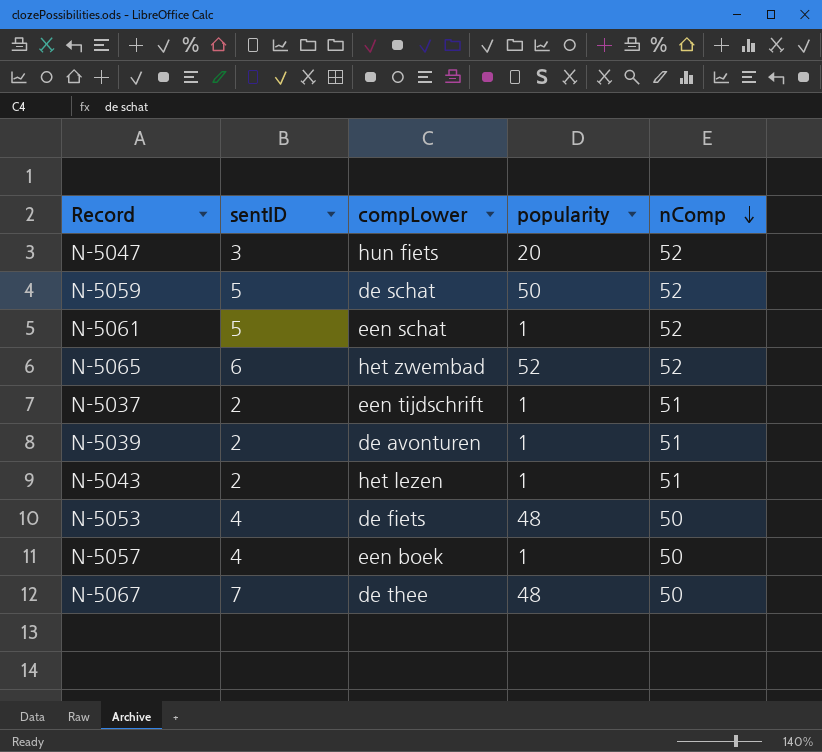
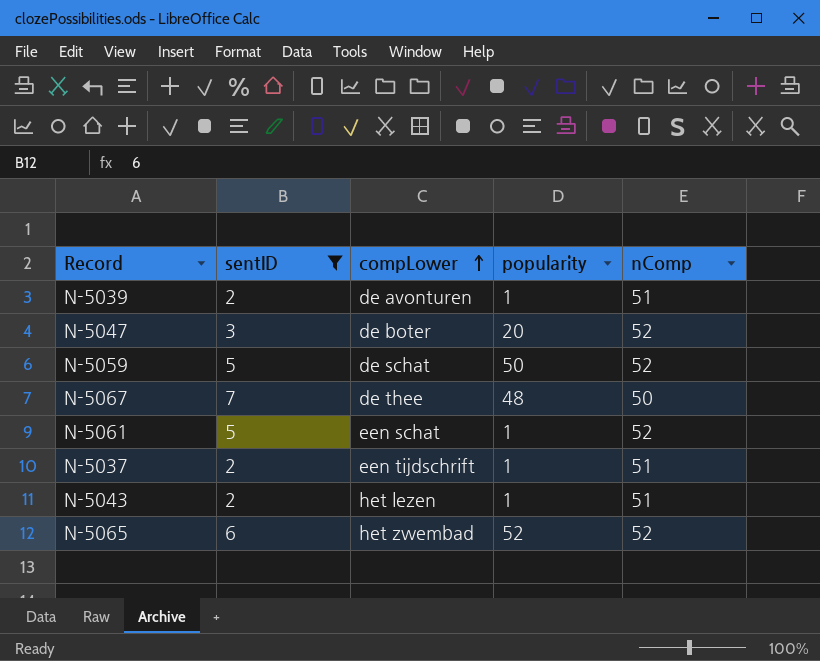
filter: none -> sentID != 4
row order: nComp descending -> compLower ascending
N-5047 | compLower: hun fiets -> de boter

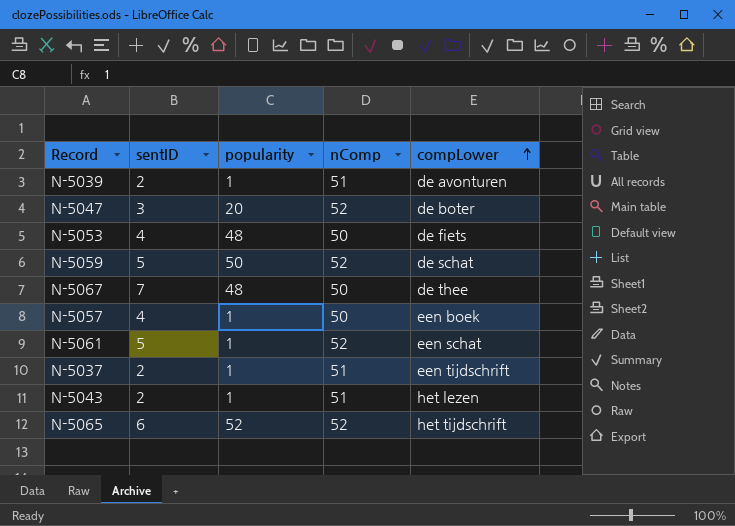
filter: sentID != 4 -> none
column compLower | position: 3 -> 5
N-5065 | compLower: het zwembad -> het tijdschrift

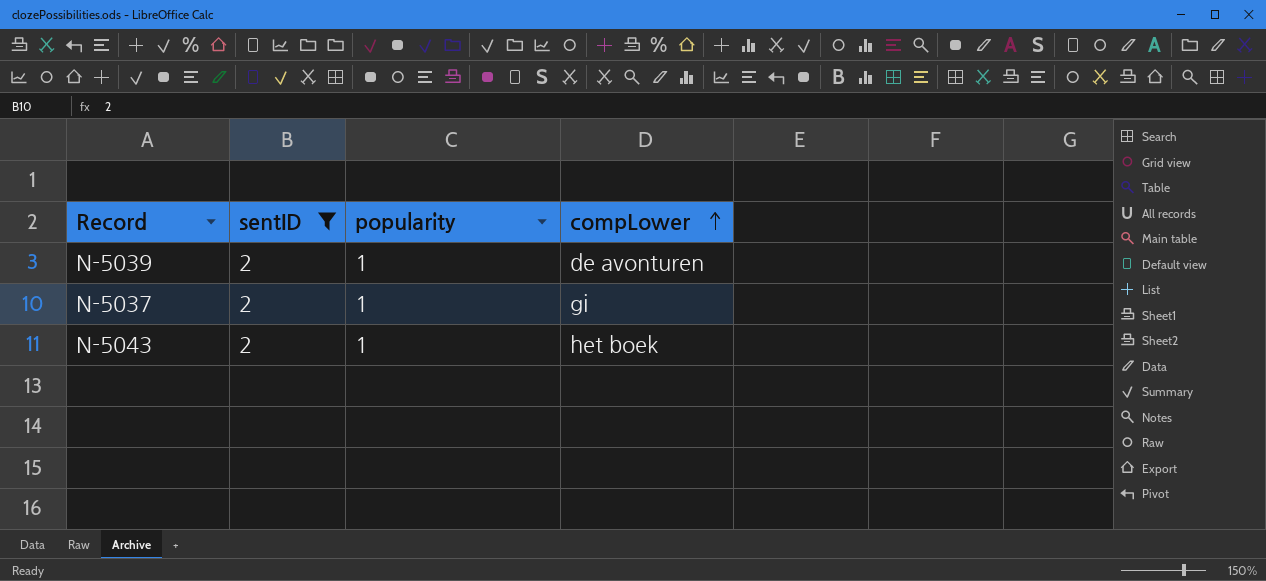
filter: none -> sentID = 2
column nComp | position: 4 -> none
N-5037 | compLower: een tijdschrift -> gi
N-5043 | compLower: het lezen -> het boek

